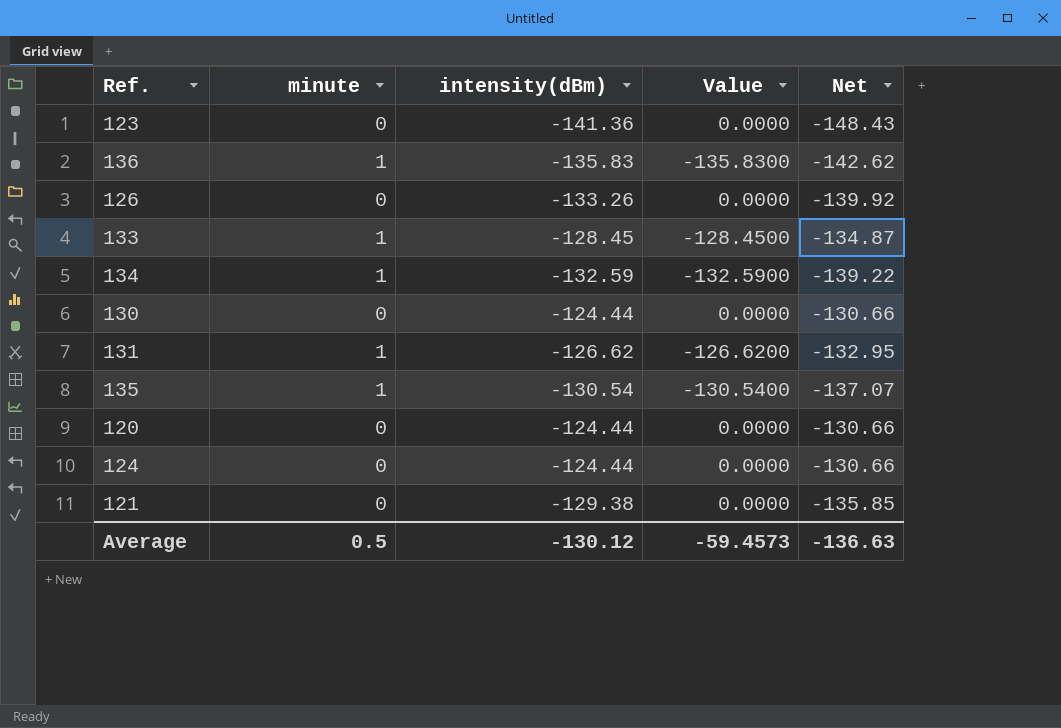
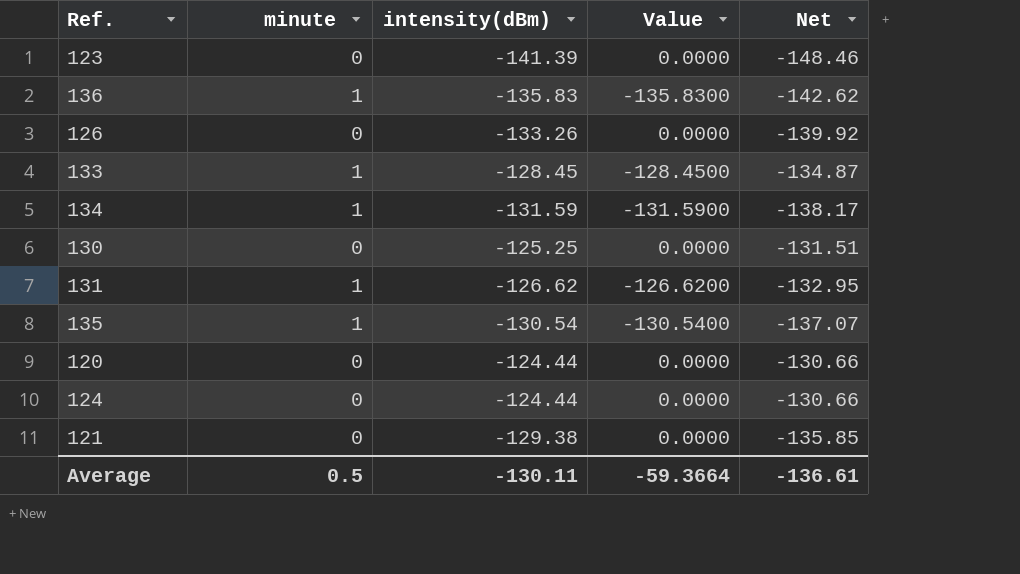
123 | intensity(dBm): -141.36 -> -141.39
123 | Net: -148.43 -> -148.46
134 | intensity(dBm): -132.59 -> -131.59
134 | Value: -132.5900 -> -131.5900
134 | Net: -139.22 -> -138.17
130 | intensity(dBm): -124.44 -> -125.25
130 | Net: -130.66 -> -131.51
Average | intensity(dBm): -130.12 -> -130.11
Average | Value: -59.4573 -> -59.3664
Average | Net: -136.63 -> -136.61

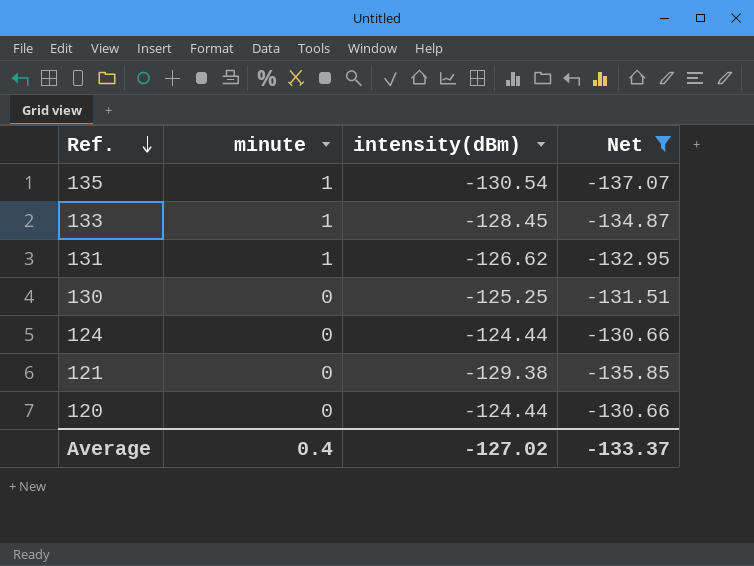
filter: none -> Net >= -137.07
row order: none -> Ref. descending
column Value | formula: [minute] * [intensity(dBm)] -> none
Average | minute: 0.5 -> 0.4
Average | intensity(dBm): -130.11 -> -127.02
Average | Net: -136.61 -> -133.37

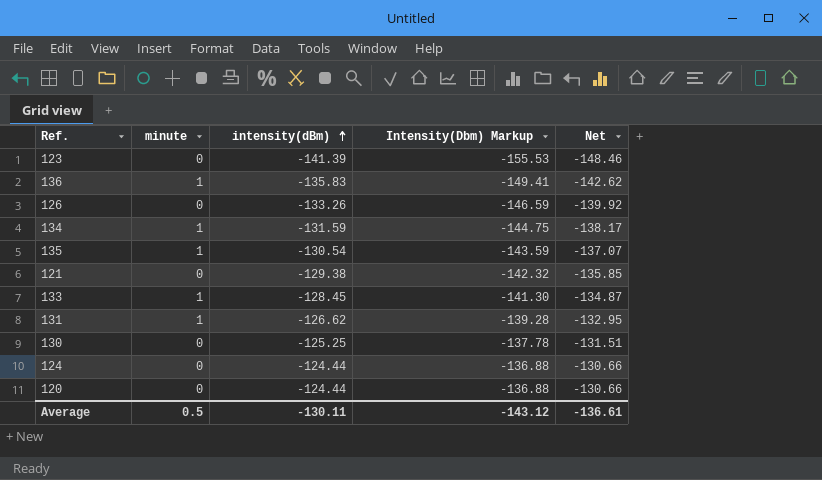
filter: Net >= -137.07 -> none
row order: Ref. descending -> intensity(dBm) ascending
column Intensity(Dbm) Markup | formula: none -> [intensity(dBm)] * 1.1
Average | minute: 0.4 -> 0.5
Average | intensity(dBm): -127.02 -> -130.11
Average | Net: -133.37 -> -136.61

